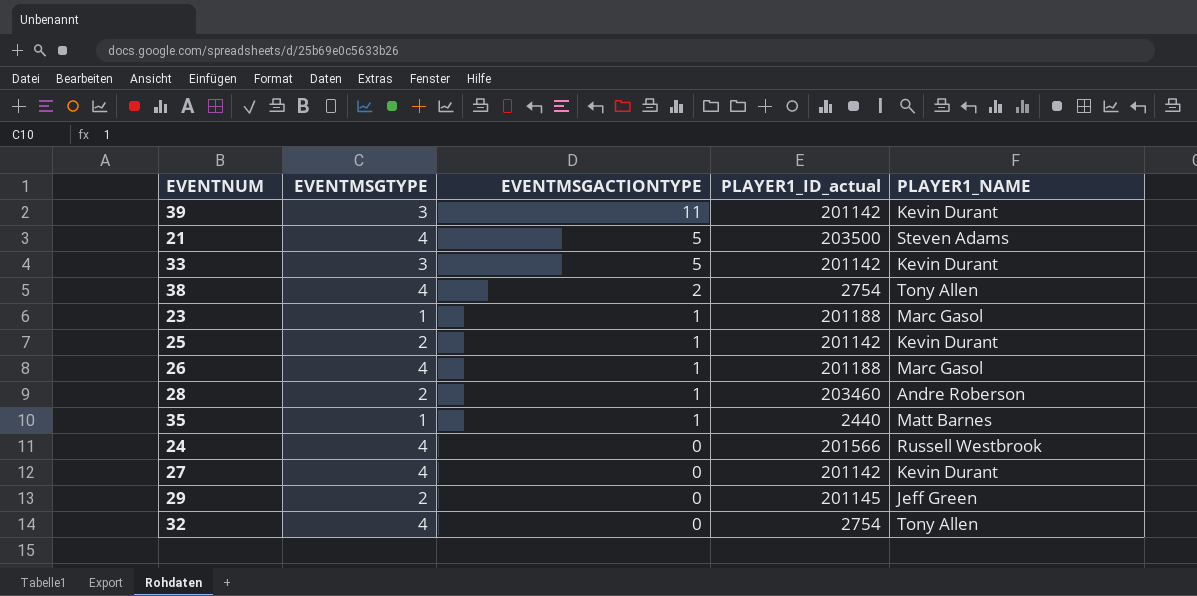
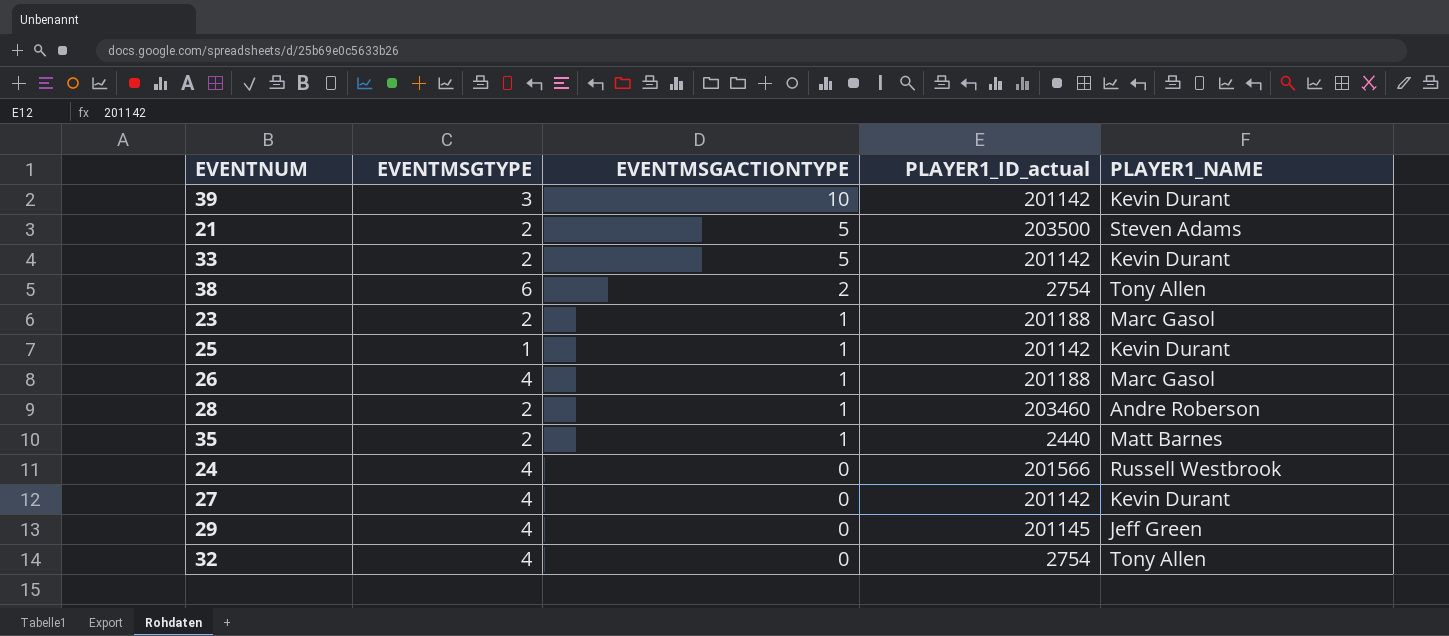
39 | EVENTMSGACTIONTYPE: 11 -> 10
21 | EVENTMSGTYPE: 4 -> 2
33 | EVENTMSGTYPE: 3 -> 2
38 | EVENTMSGTYPE: 4 -> 6
23 | EVENTMSGTYPE: 1 -> 2
25 | EVENTMSGTYPE: 2 -> 1
35 | EVENTMSGTYPE: 1 -> 2
29 | EVENTMSGTYPE: 2 -> 4

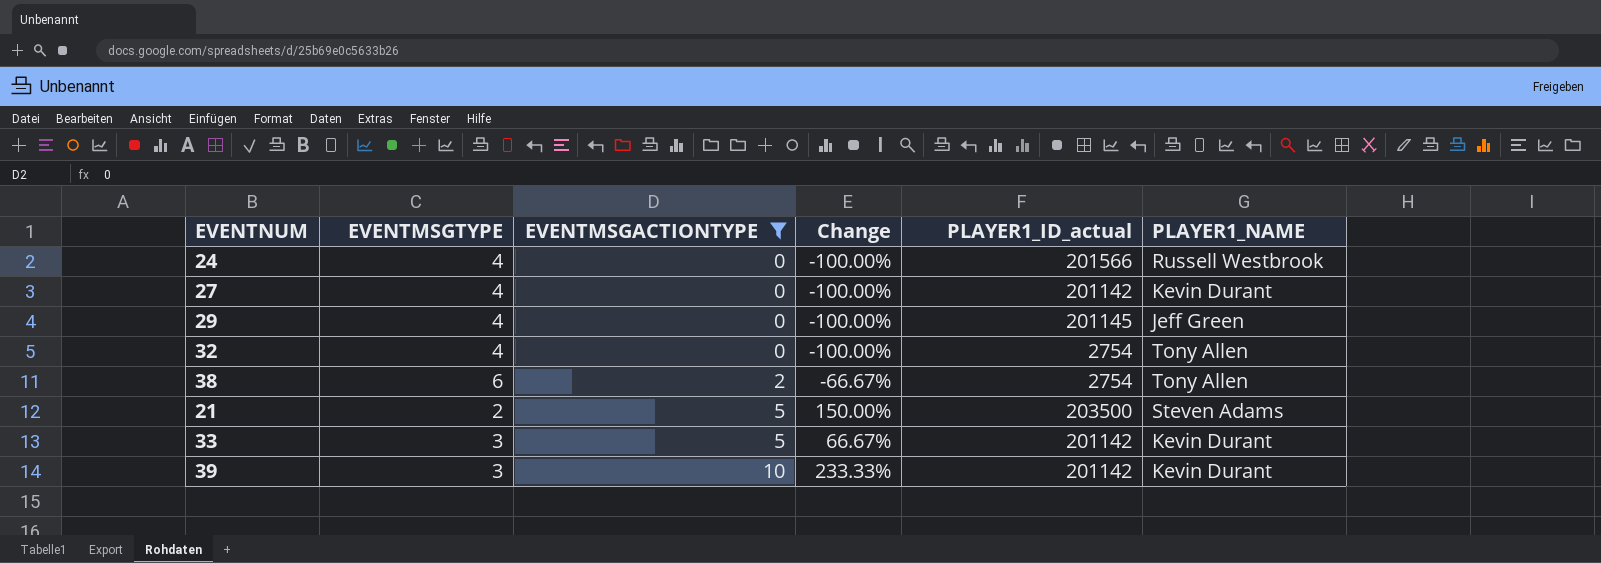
filter: none -> EVENTMSGACTIONTYPE != 1
row order: EVENTMSGACTIONTYPE descending -> EVENTMSGACTIONTYPE ascending
column Change | formula: none -> ([EVENTMSGACTIONTYPE] - [EVENTMSGTYPE]) / [EVENTMSGTYPE]
33 | EVENTMSGTYPE: 2 -> 3

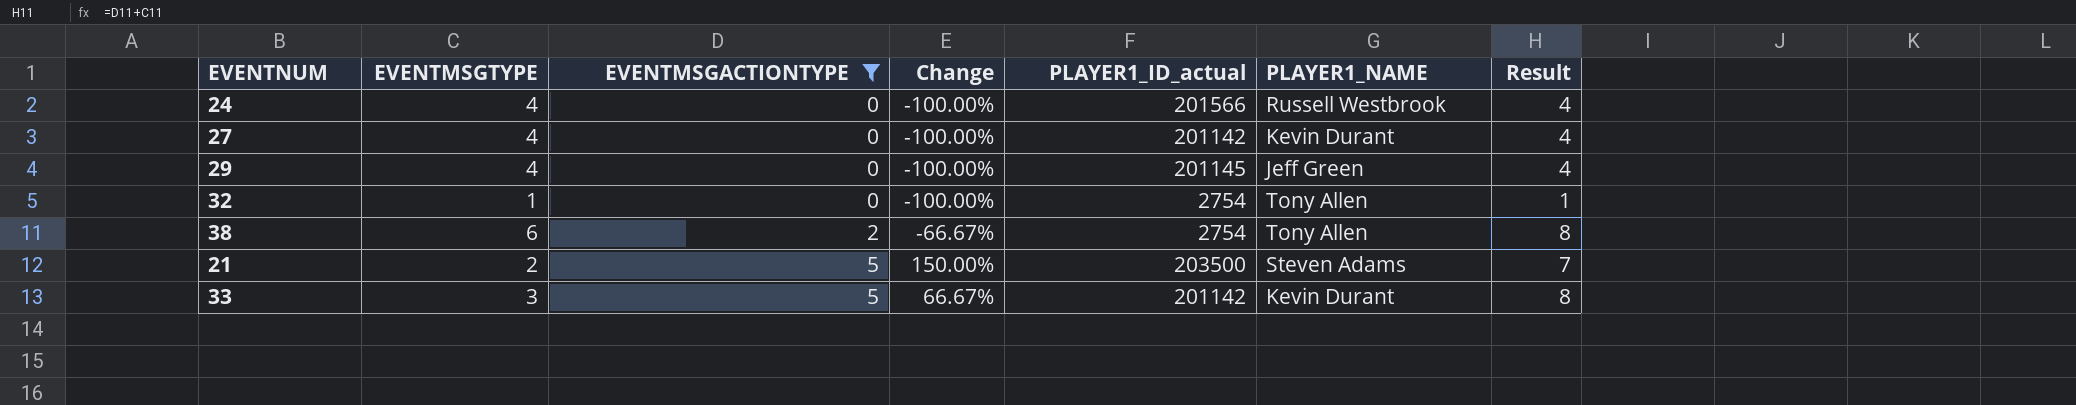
column Result | formula: none -> [EVENTMSGTYPE] + [EVENTMSGACTIONTYPE]
row 39: 3 | 10 | 233.33% | 201142 | Kevin Durant -> none
32 | EVENTMSGTYPE: 4 -> 1

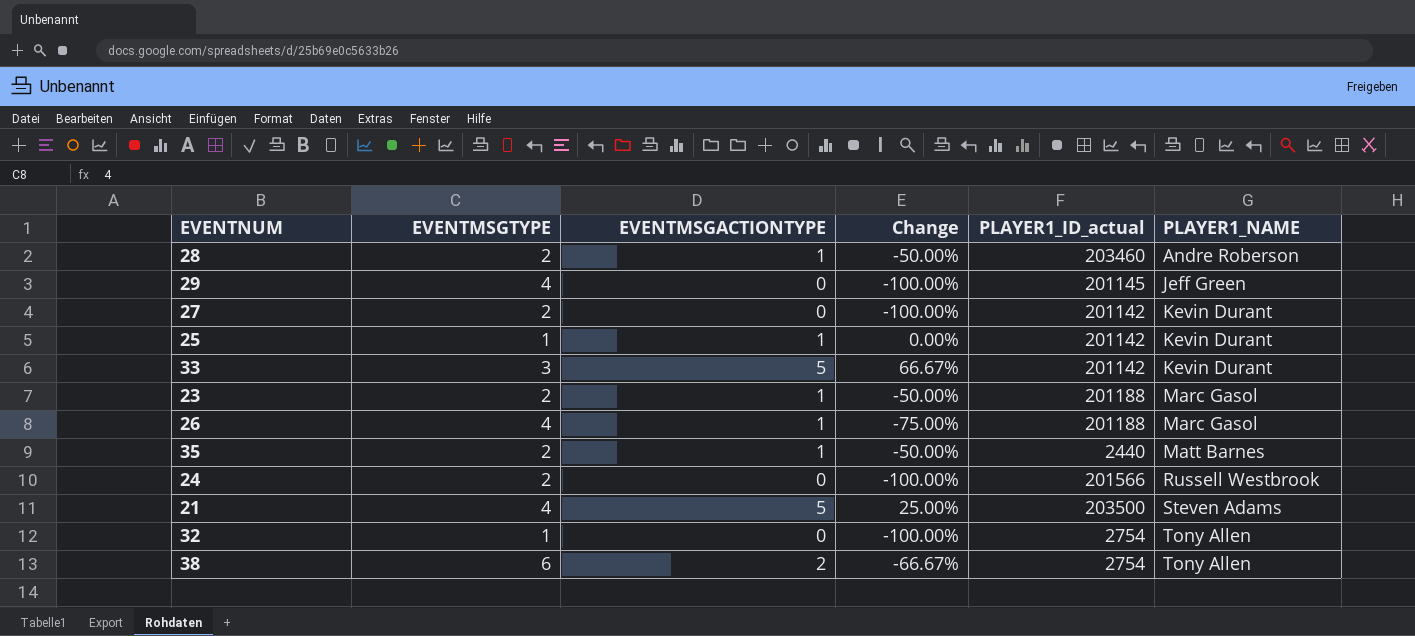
filter: EVENTMSGACTIONTYPE != 1 -> none
row order: EVENTMSGACTIONTYPE ascending -> PLAYER1_NAME ascending
column Result | formula: [EVENTMSGTYPE] + [EVENTMSGACTIONTYPE] -> none
27 | EVENTMSGTYPE: 4 -> 2
24 | EVENTMSGTYPE: 4 -> 2
21 | EVENTMSGTYPE: 2 -> 4
21 | Change: 150.00% -> 25.00%

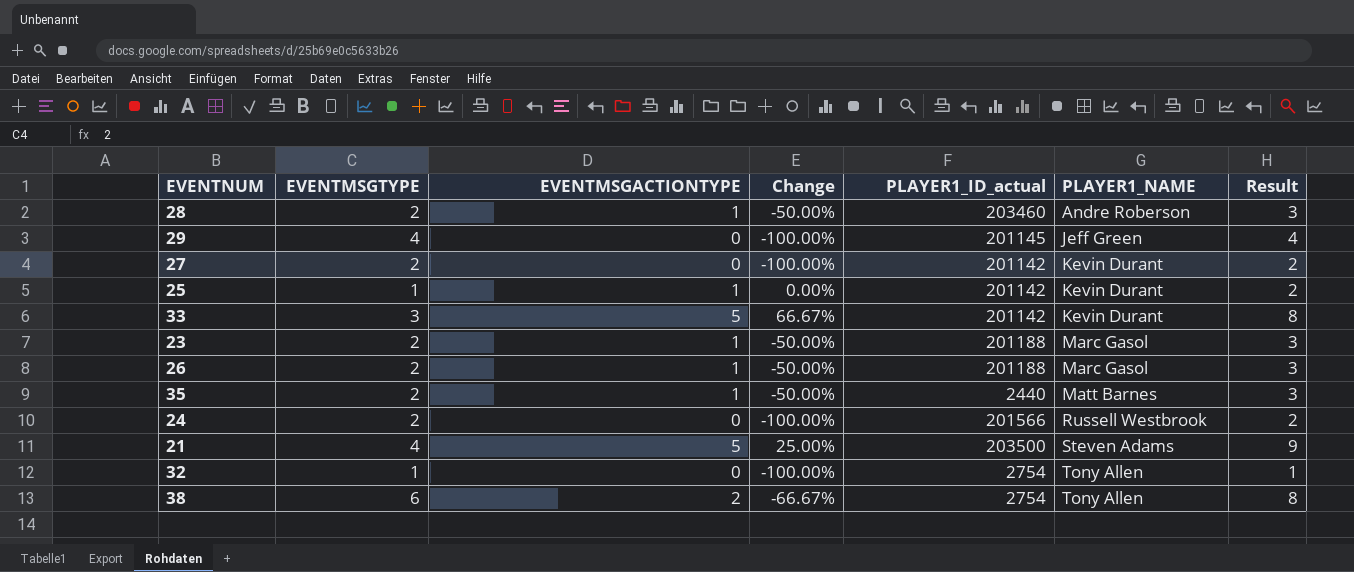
column Result | formula: none -> [EVENTMSGTYPE] + [EVENTMSGACTIONTYPE]
26 | EVENTMSGTYPE: 4 -> 2
26 | Change: -75.00% -> -50.00%

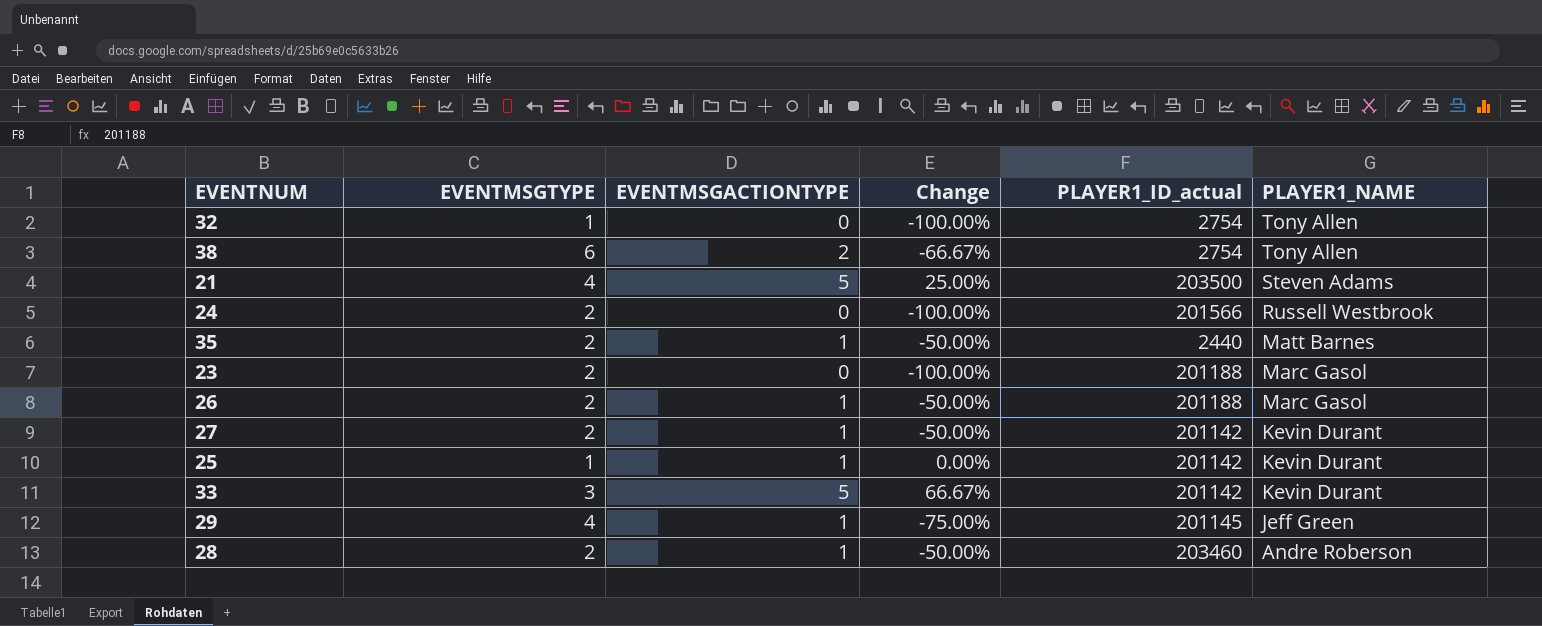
row order: PLAYER1_NAME ascending -> PLAYER1_NAME descending
column Result | formula: [EVENTMSGTYPE] + [EVENTMSGACTIONTYPE] -> none
23 | EVENTMSGACTIONTYPE: 1 -> 0
23 | Change: -50.00% -> -100.00%
27 | EVENTMSGACTIONTYPE: 0 -> 1
27 | Change: -100.00% -> -50.00%
29 | EVENTMSGACTIONTYPE: 0 -> 1
29 | Change: -100.00% -> -75.00%

